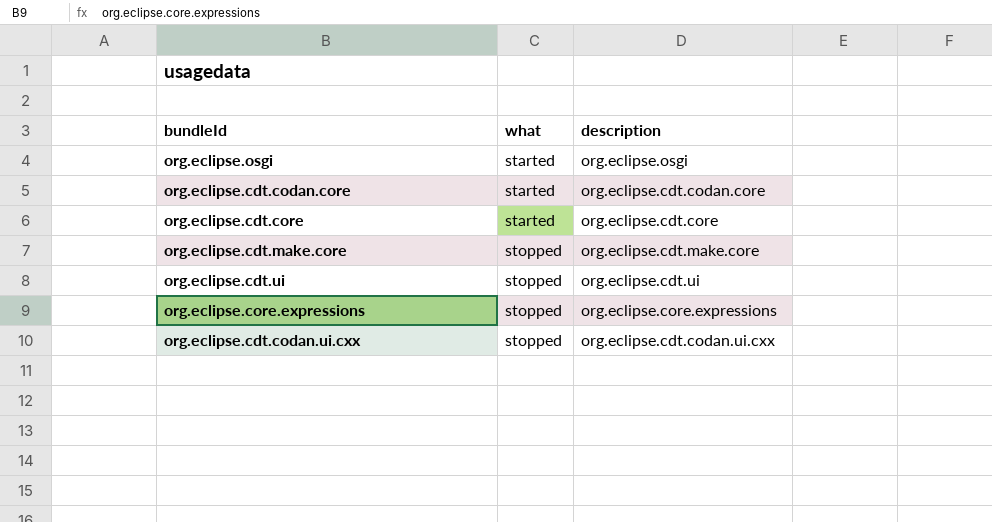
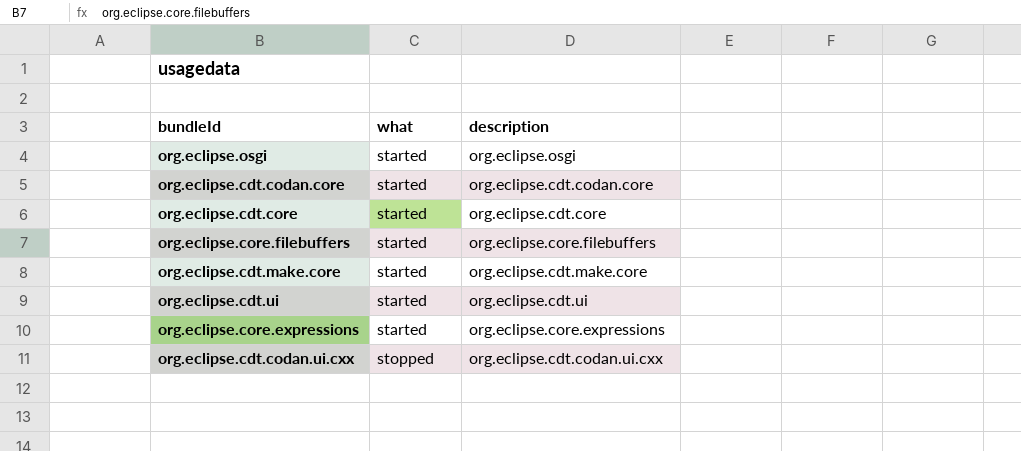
row org.eclipse.core.filebuffers: none -> started | org.eclipse.core.filebuffers
org.eclipse.cdt.make.core | what: stopped -> started
org.eclipse.cdt.ui | what: stopped -> started
org.eclipse.core.expressions | what: stopped -> started

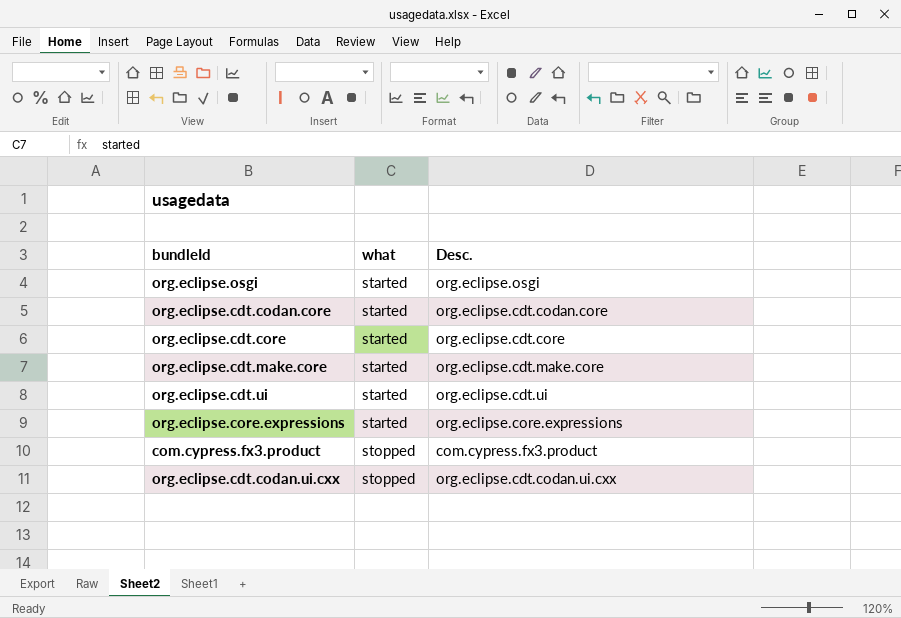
column name: description -> Desc.
row org.eclipse.core.filebuffers: started | org.eclipse.core.filebuffers -> none
row com.cypress.fx3.product: none -> stopped | com.cypress.fx3.product

